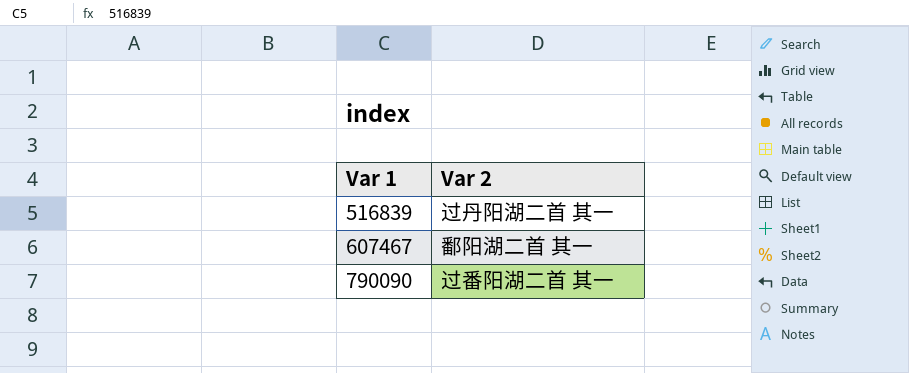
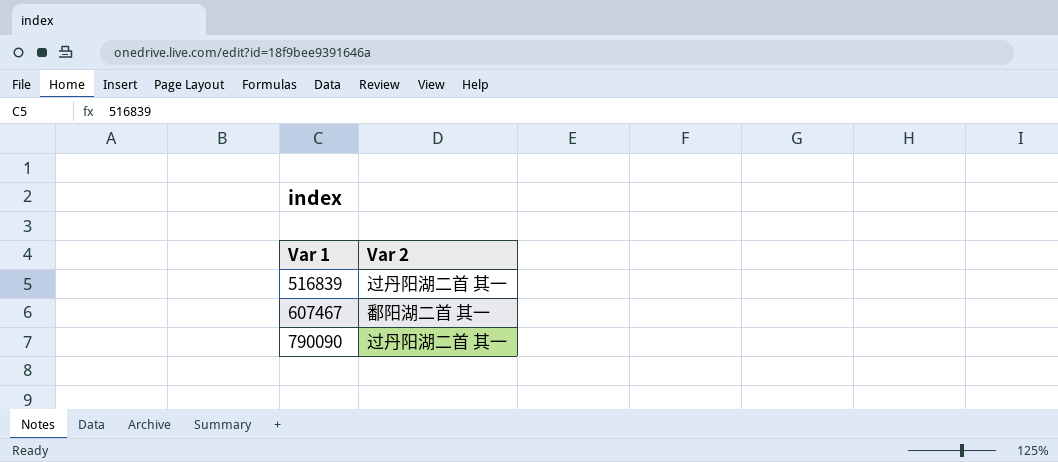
790090 | Var 2: 过番阳湖二首 其一 -> 过丹阳湖二首 其一

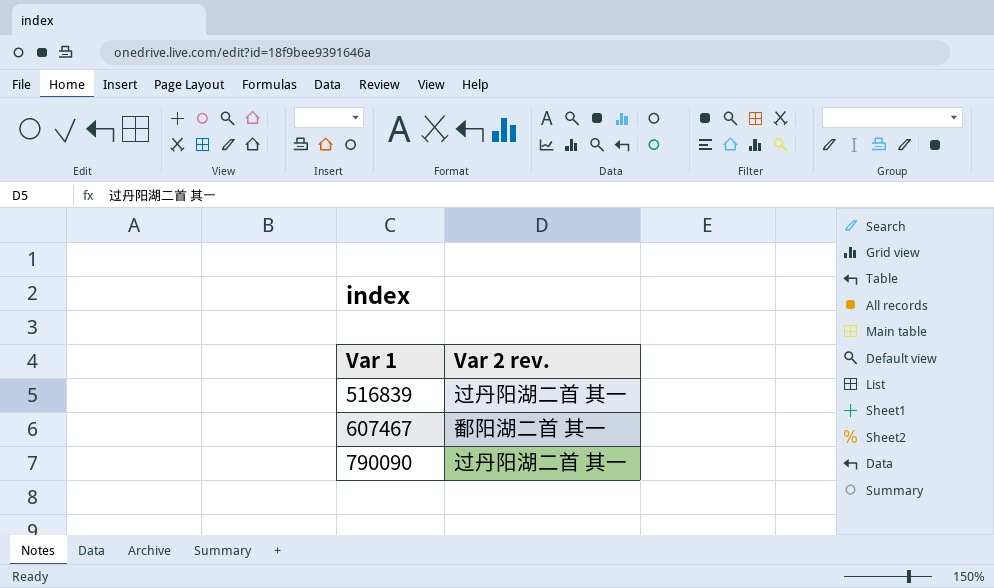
column name: Var 2 -> Var 2 rev.

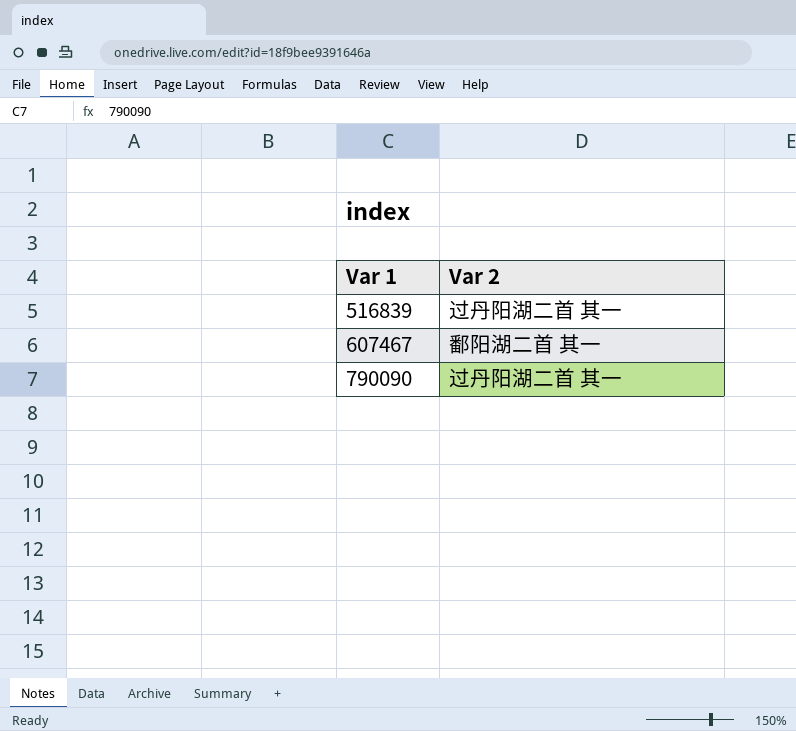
column name: Var 2 rev. -> Var 2

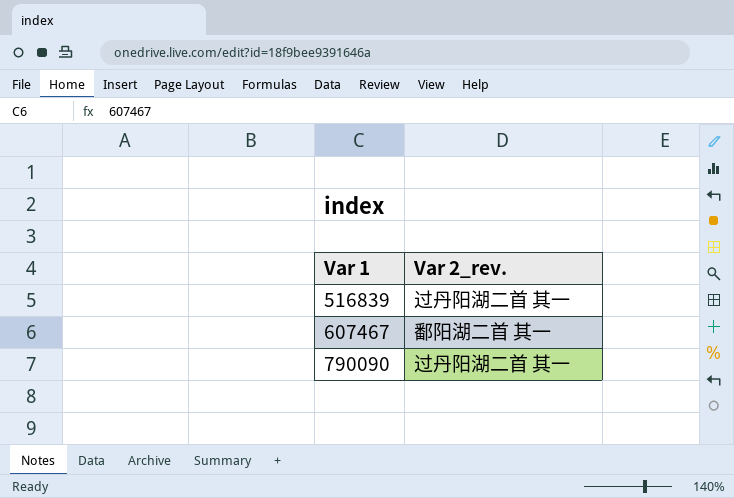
column name: Var 2 -> Var 2_rev.

